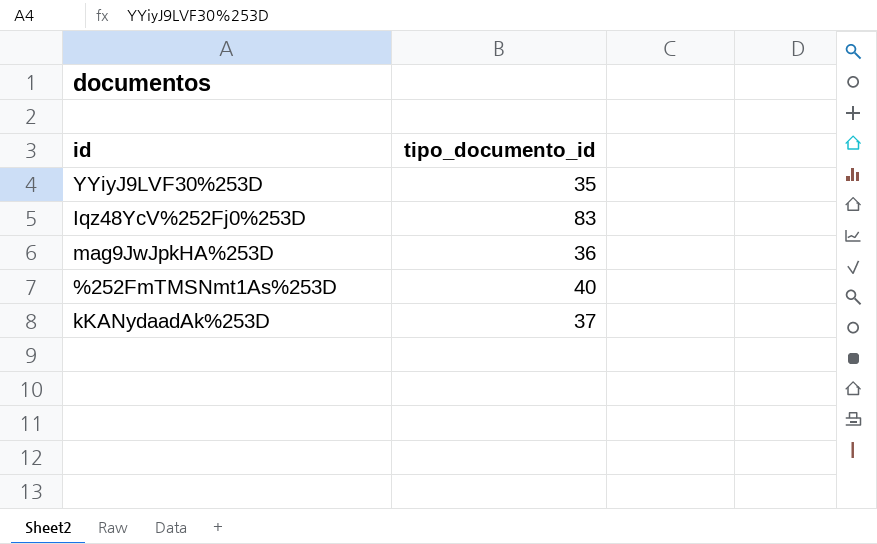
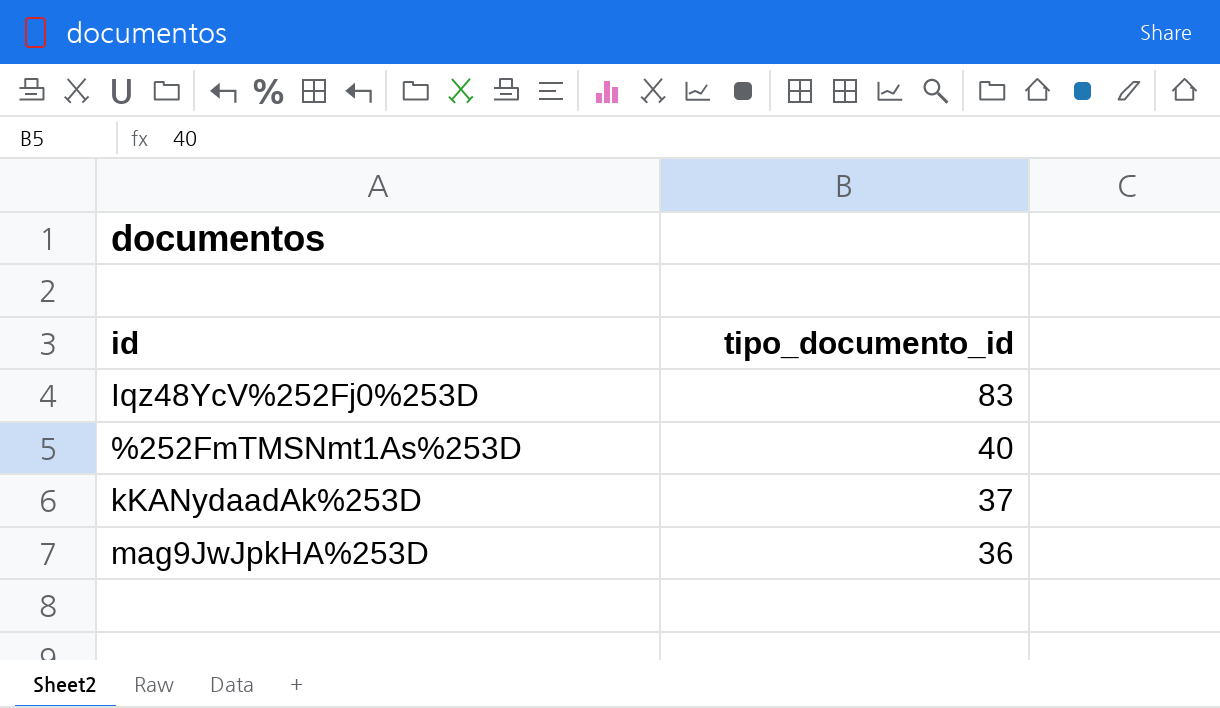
row order: none -> tipo_documento_id descending
row YYiyJ9LVF30%253D: 35 -> none

